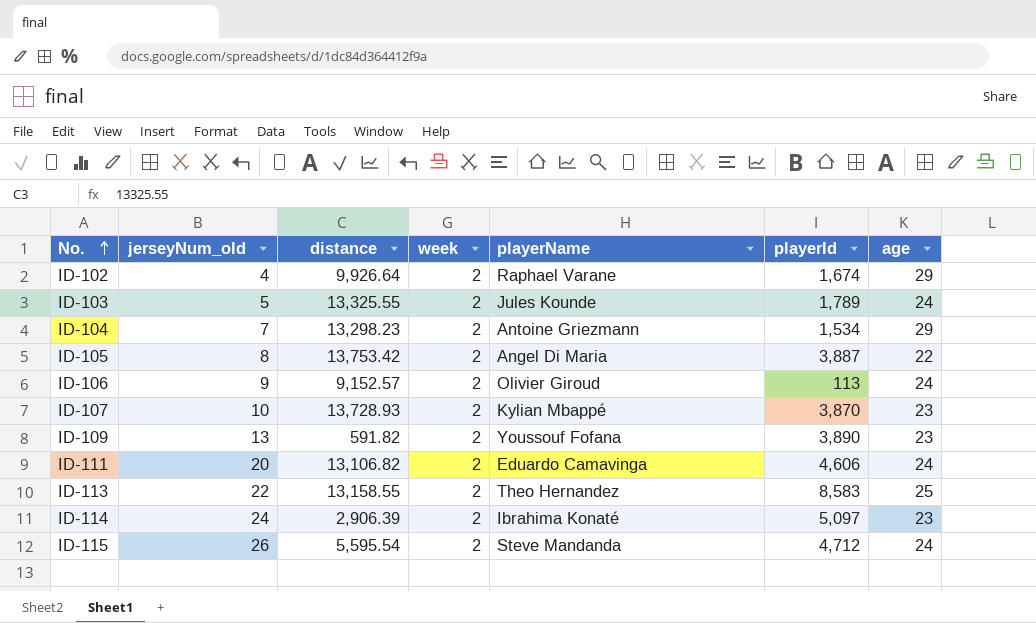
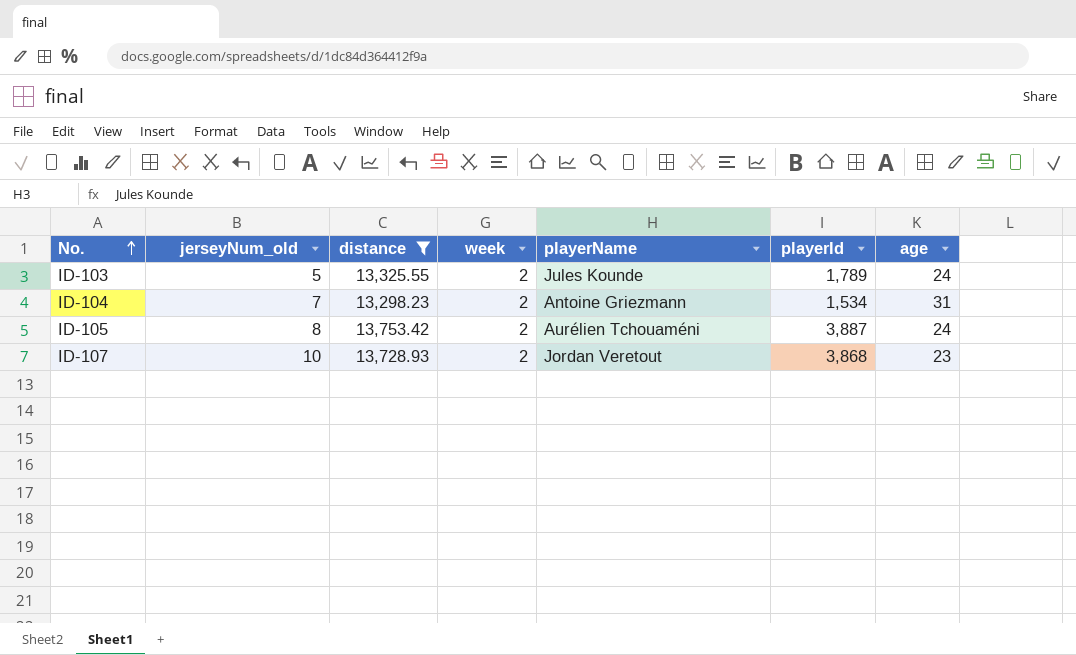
filter: none -> distance >= 13,298.23
ID-104 | age: 29 -> 31
ID-105 | playerName: Angel Di Maria -> Aurélien Tchouaméni
ID-105 | age: 22 -> 24
ID-107 | playerName: Kylian Mbappé -> Jordan Veretout
ID-107 | playerId: 3,870 -> 3,868

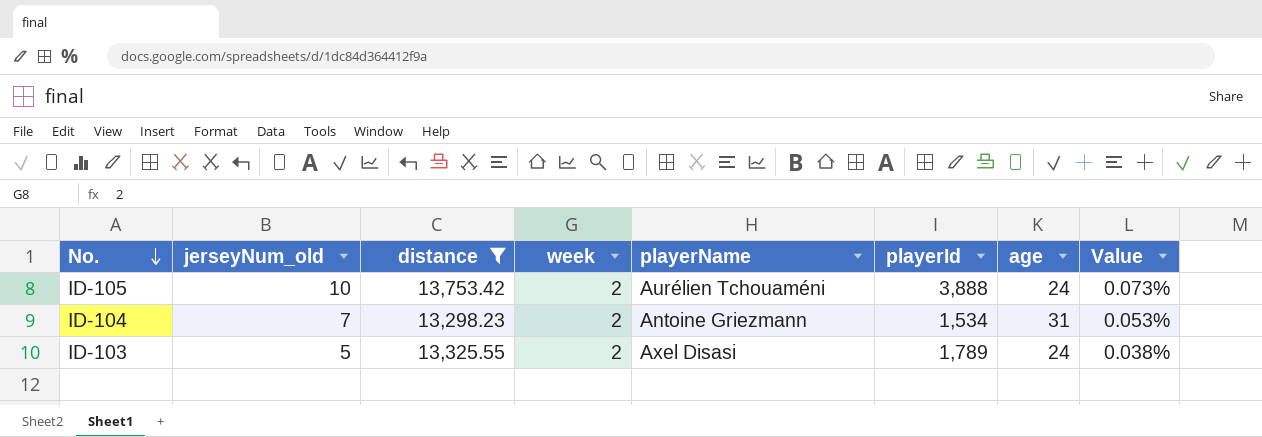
row order: No. ascending -> No. descending
column Value | formula: none -> [jerseyNum_old] / [distance]
row ID-107: 10 | 13,728.93 | 2 | Jordan Veretout | 3,868 | 23 -> none
ID-105 | jerseyNum_old: 8 -> 10
ID-105 | playerId: 3,887 -> 3,888
ID-103 | playerName: Jules Kounde -> Axel Disasi

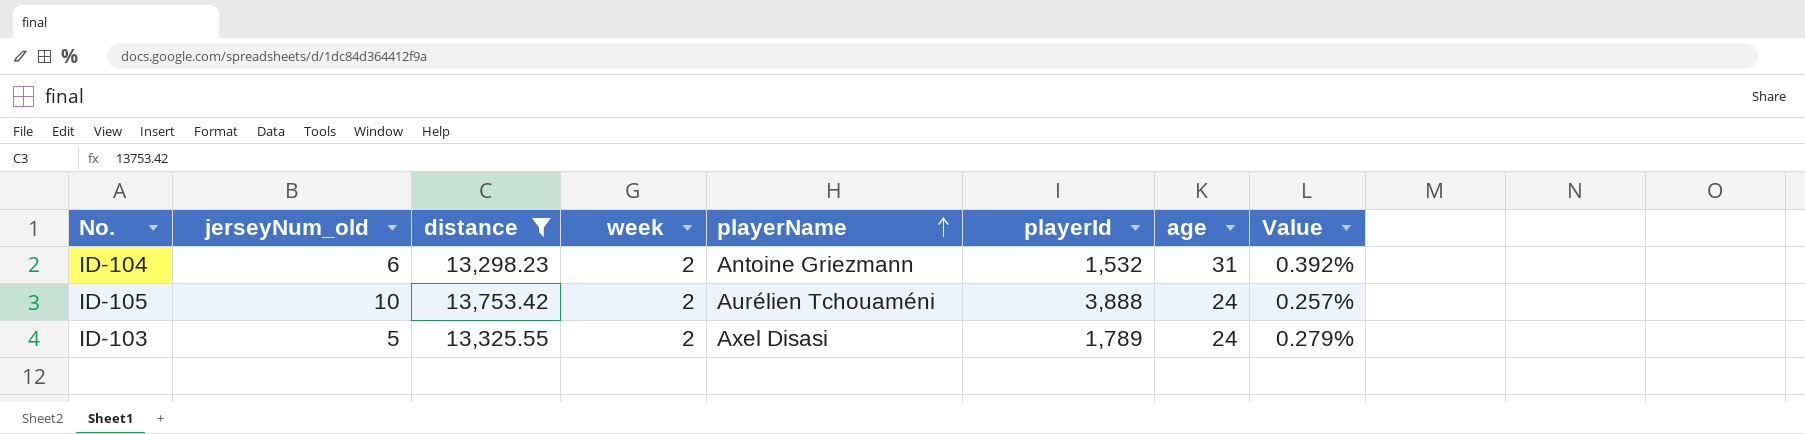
row order: No. descending -> playerName ascending
column Value | formula: [jerseyNum_old] / [distance] -> [jerseyNum_old] / [playerId]
ID-104 | jerseyNum_old: 7 -> 6
ID-104 | playerId: 1,534 -> 1,532

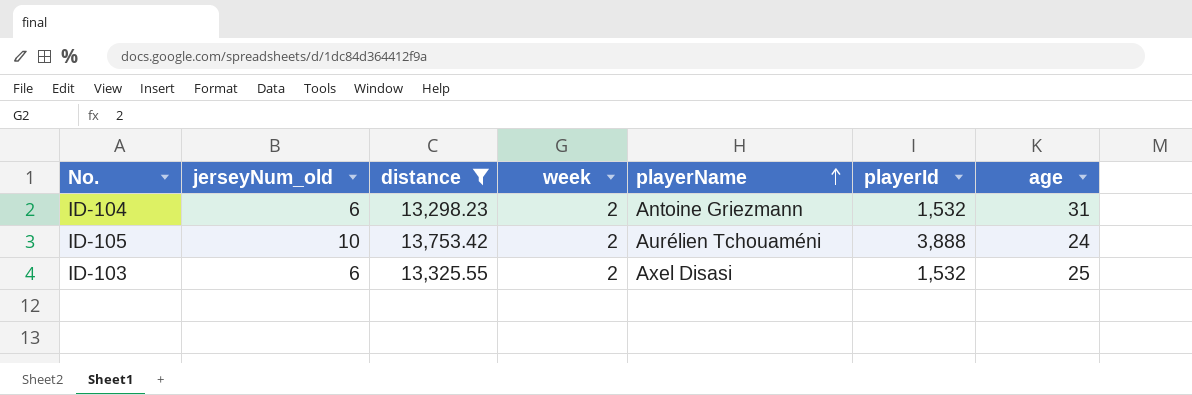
column Value | formula: [jerseyNum_old] / [playerId] -> none
ID-103 | jerseyNum_old: 5 -> 6
ID-103 | playerId: 1,789 -> 1,532
ID-103 | age: 24 -> 25

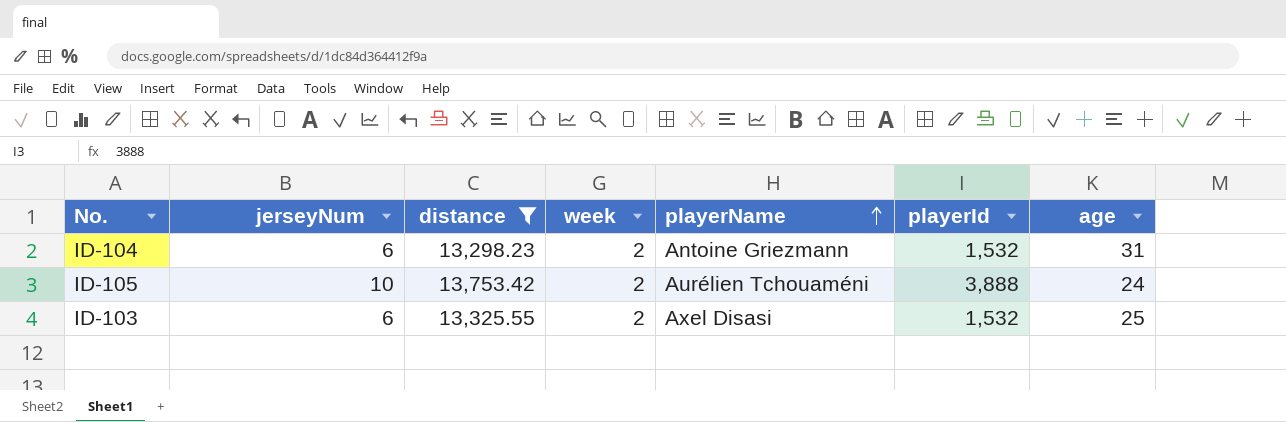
column name: jerseyNum_old -> jerseyNum

